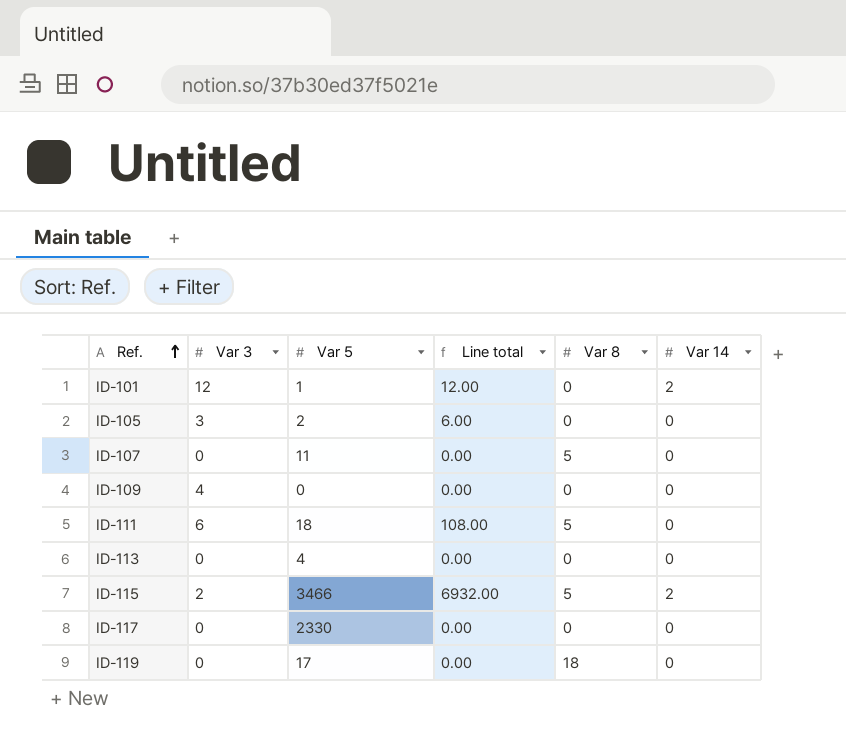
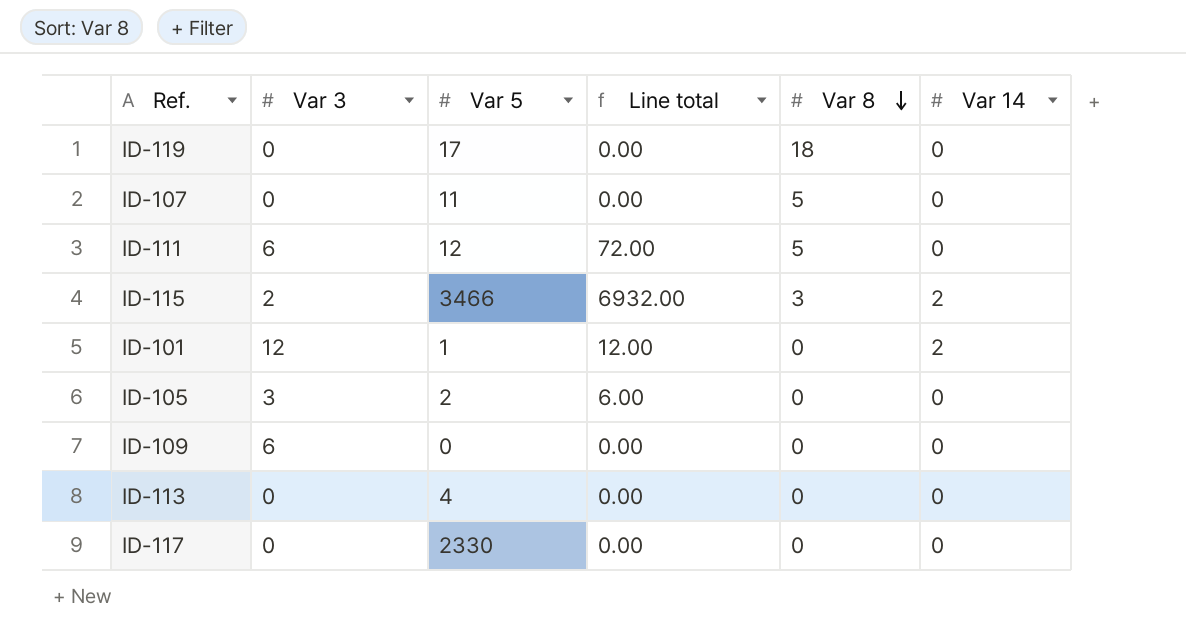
row order: Ref. ascending -> Var 8 descending
ID-111 | Var 5: 18 -> 12
ID-111 | Line total: 108.00 -> 72.00
ID-115 | Var 8: 5 -> 3
ID-109 | Var 3: 4 -> 6

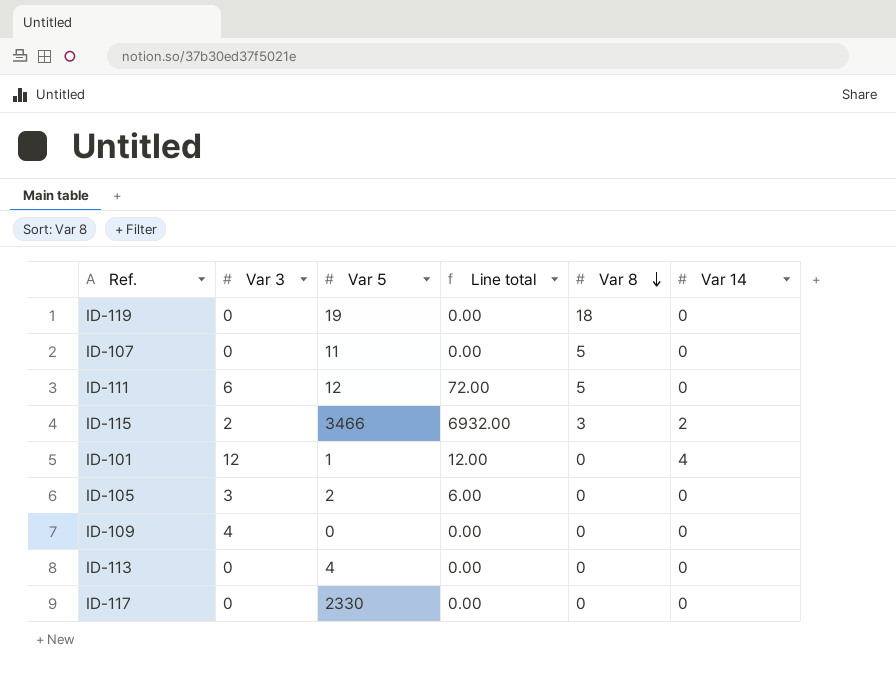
ID-119 | Var 5: 17 -> 19
ID-101 | Var 14: 2 -> 4
ID-109 | Var 3: 6 -> 4

